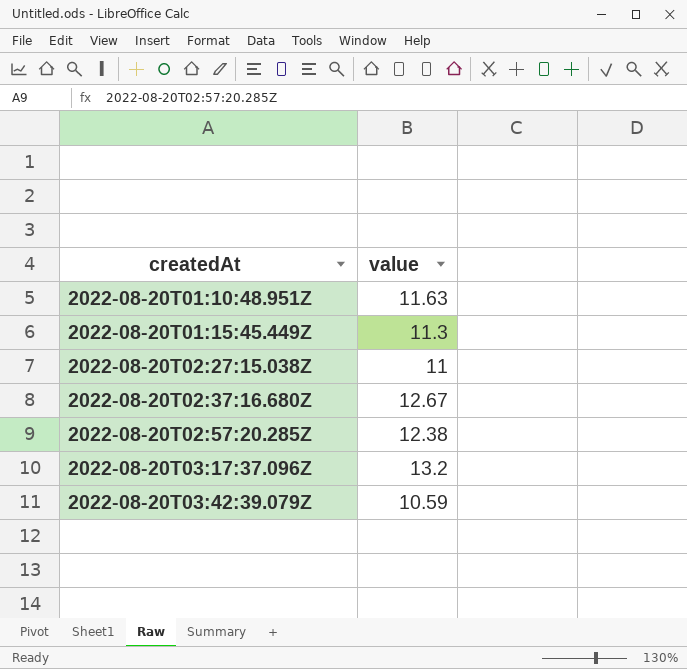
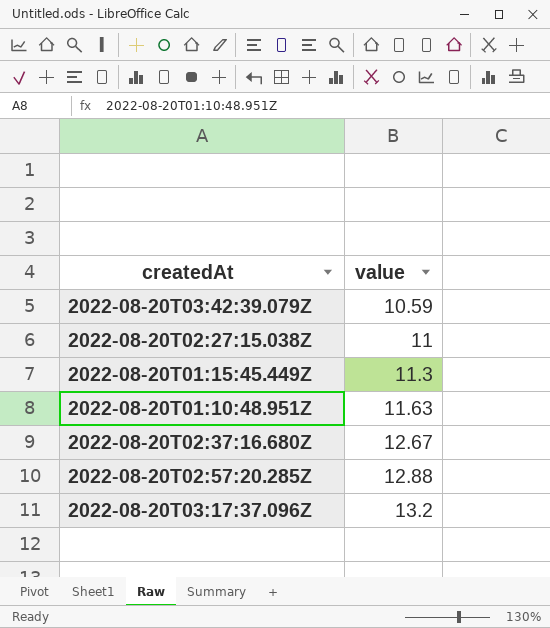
row order: createdAt ascending -> value ascending
2022-08-20T02:57:20.285Z | value: 12.38 -> 12.88

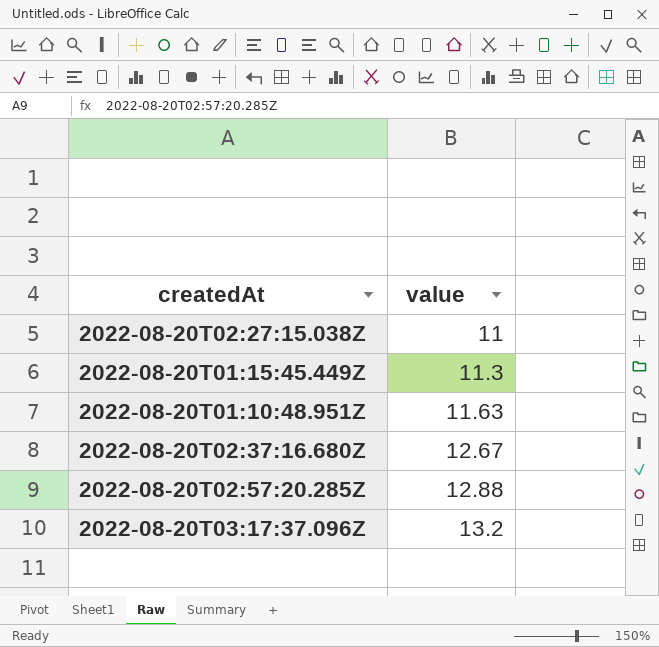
row 2022-08-20T03:42:39.079Z: 10.59 -> none

